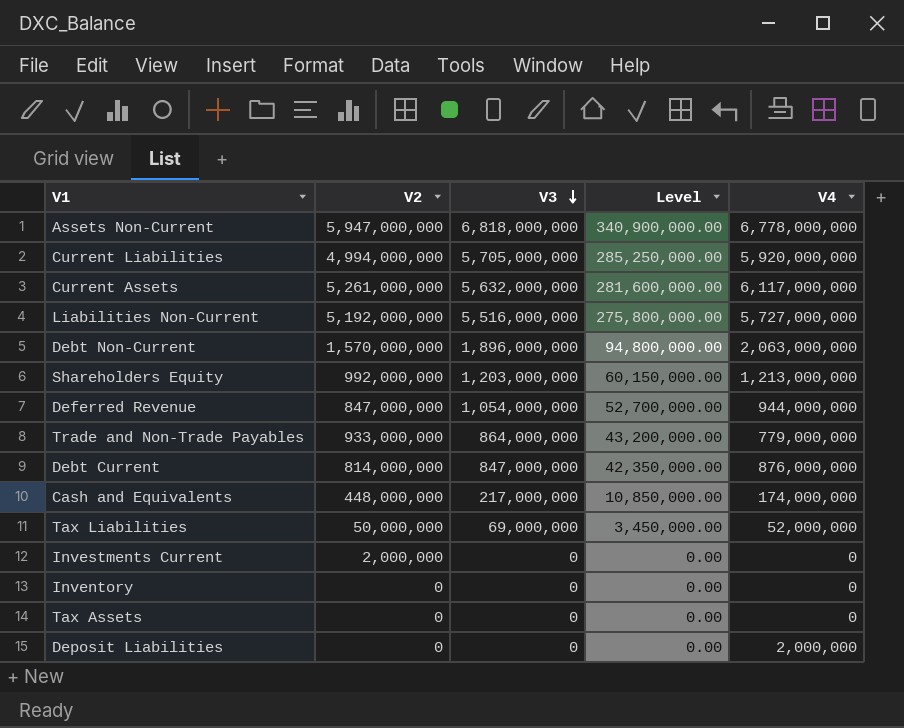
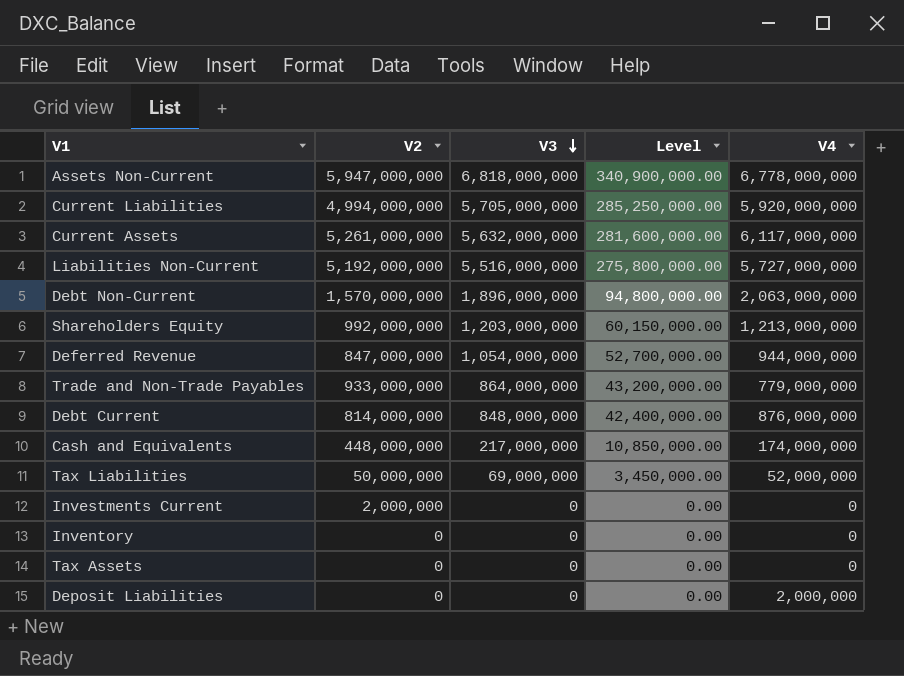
Debt Current | V3: 847,000,000 -> 848,000,000
Debt Current | Level: 42,350,000.00 -> 42,400,000.00

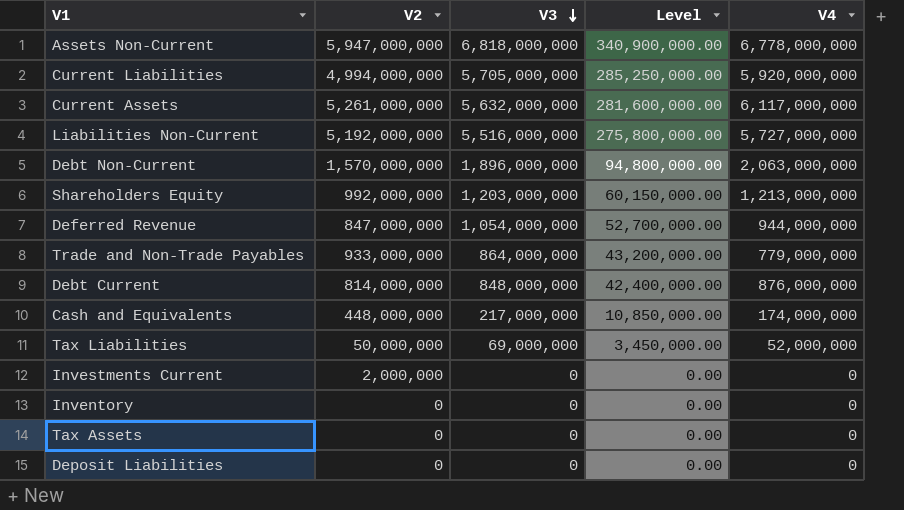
Deposit Liabilities | V4: 2,000,000 -> 0

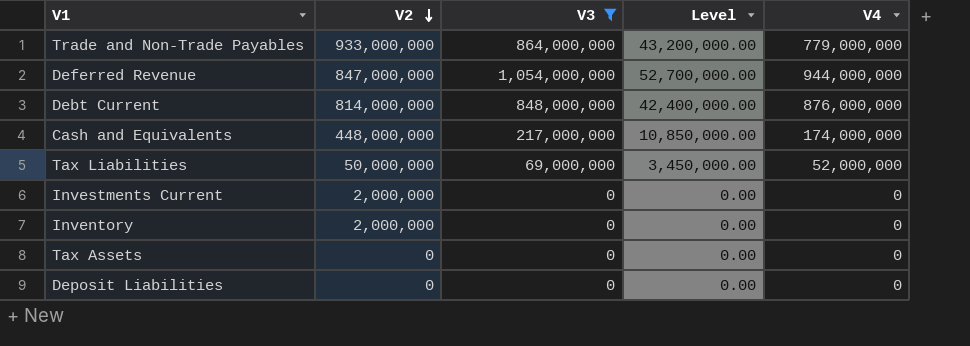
filter: none -> V3 <= 1,054,000,000
row order: V3 descending -> V2 descending
Inventory | V2: 0 -> 2,000,000

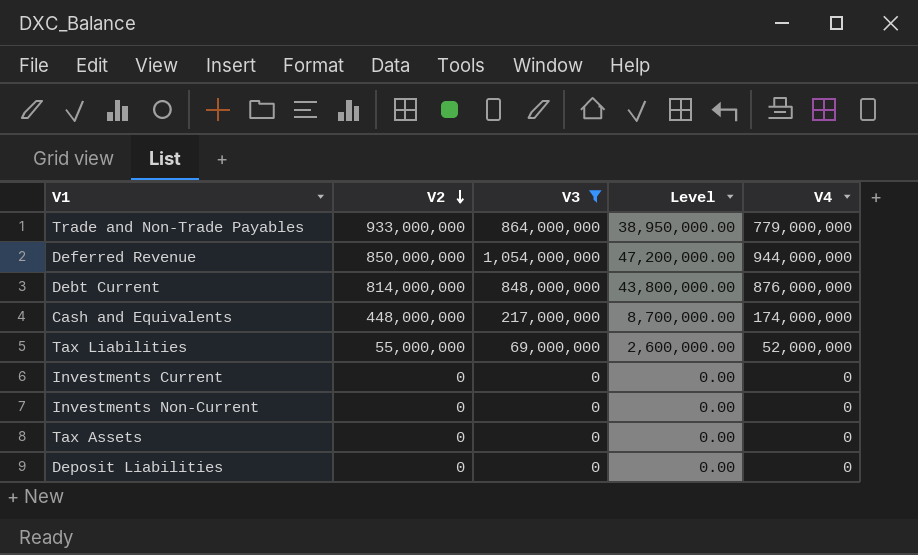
column Level | formula: [V3] * 0.05 -> [V4] * 0.05
row Inventory: 2,000,000 | 0 | 0.00 | 0 -> none
Deferred Revenue | V2: 847,000,000 -> 850,000,000
Tax Liabilities | V2: 50,000,000 -> 55,000,000
Investments Current | V2: 2,000,000 -> 0
row Investments Non-Current: none -> 0 | 0 | 0.00 | 0

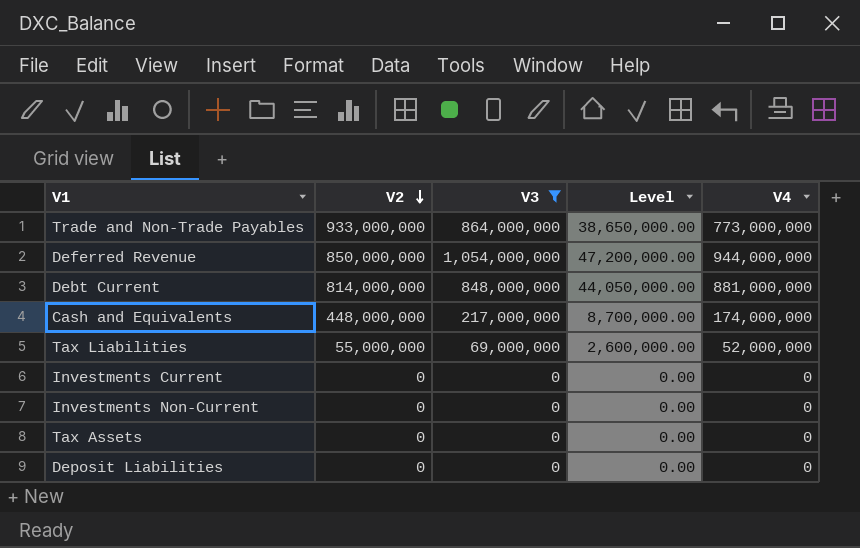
Trade and Non-Trade Payables | Level: 38,950,000.00 -> 38,650,000.00
Trade and Non-Trade Payables | V4: 779,000,000 -> 773,000,000
Debt Current | Level: 43,800,000.00 -> 44,050,000.00
Debt Current | V4: 876,000,000 -> 881,000,000

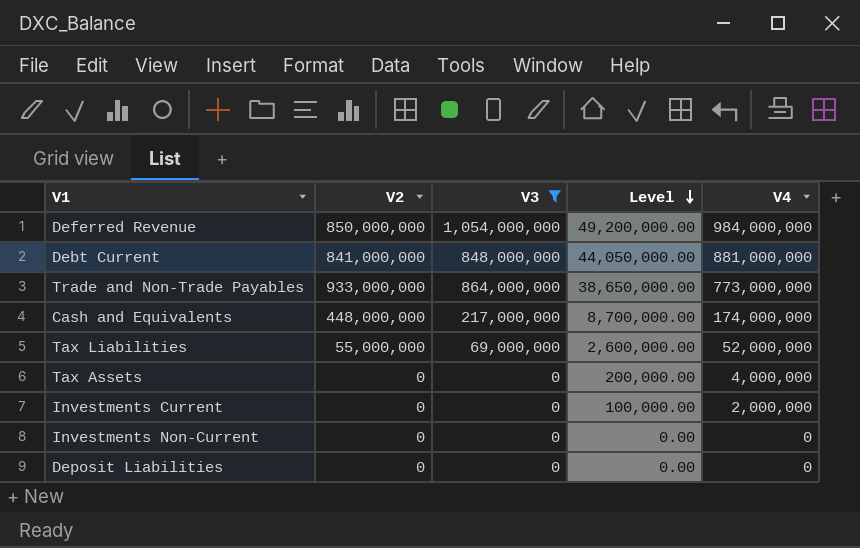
row order: V2 descending -> Level descending
Deferred Revenue | Level: 47,200,000.00 -> 49,200,000.00
Deferred Revenue | V4: 944,000,000 -> 984,000,000
Debt Current | V2: 814,000,000 -> 841,000,000
Tax Assets | Level: 0.00 -> 200,000.00
Tax Assets | V4: 0 -> 4,000,000
Investments Current | Level: 0.00 -> 100,000.00
Investments Current | V4: 0 -> 2,000,000

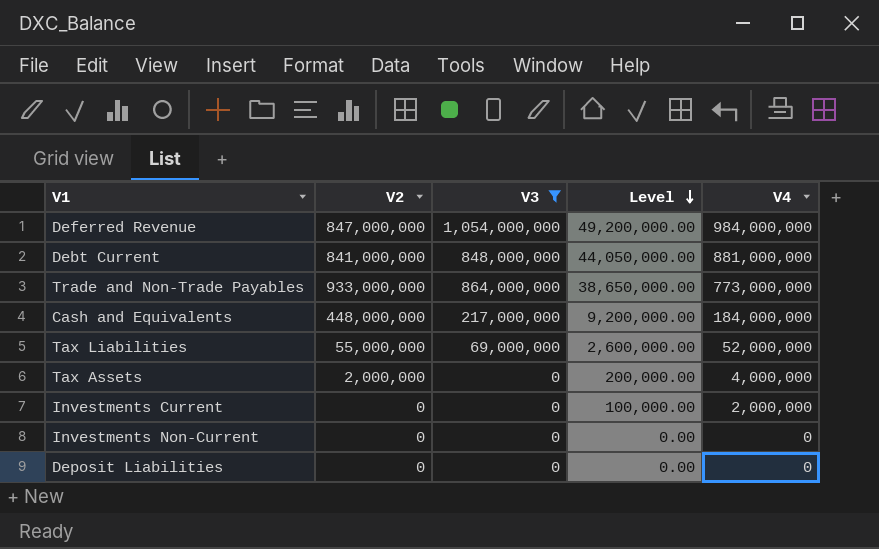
Deferred Revenue | V2: 850,000,000 -> 847,000,000
Cash and Equivalents | Level: 8,700,000.00 -> 9,200,000.00
Cash and Equivalents | V4: 174,000,000 -> 184,000,000
Tax Assets | V2: 0 -> 2,000,000

